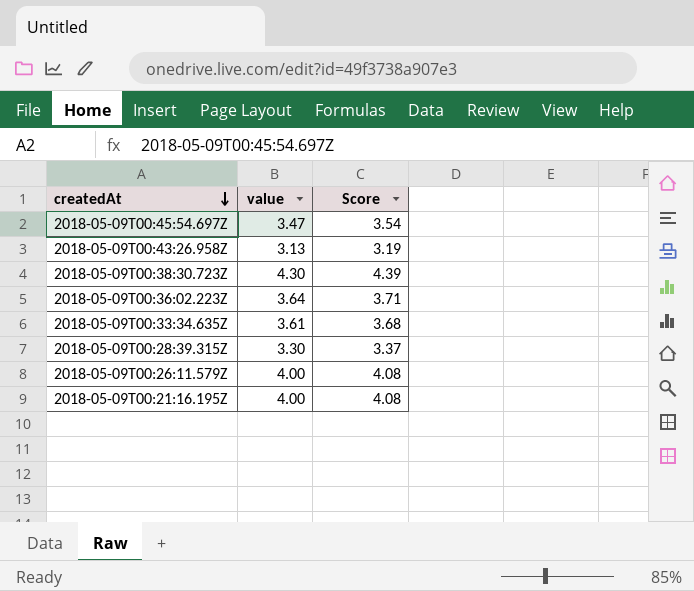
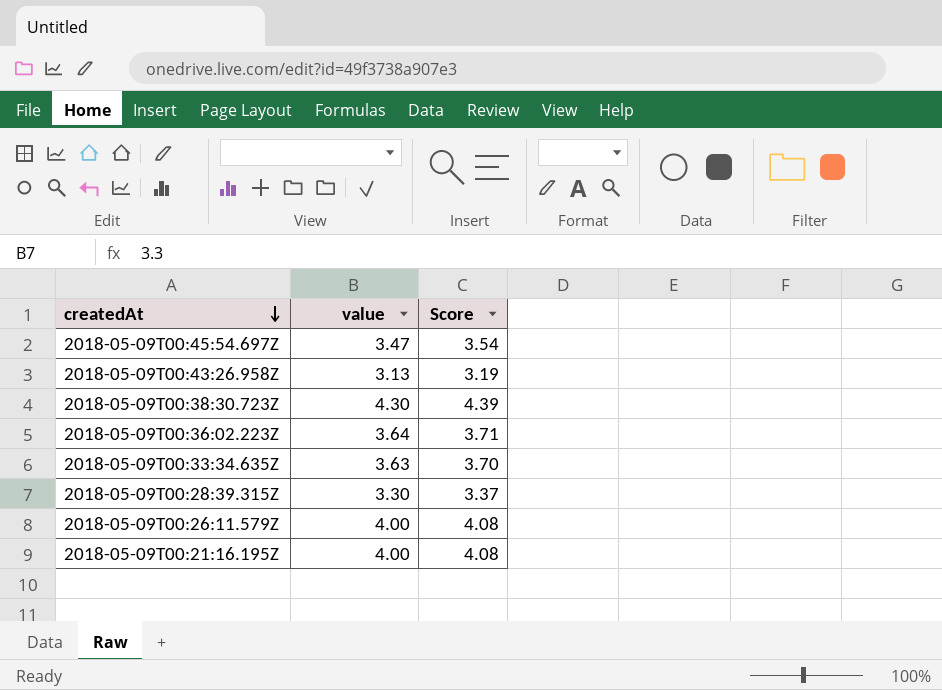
2018-05-09T00:33:34.635Z | value: 3.61 -> 3.63
2018-05-09T00:33:34.635Z | Score: 3.68 -> 3.70

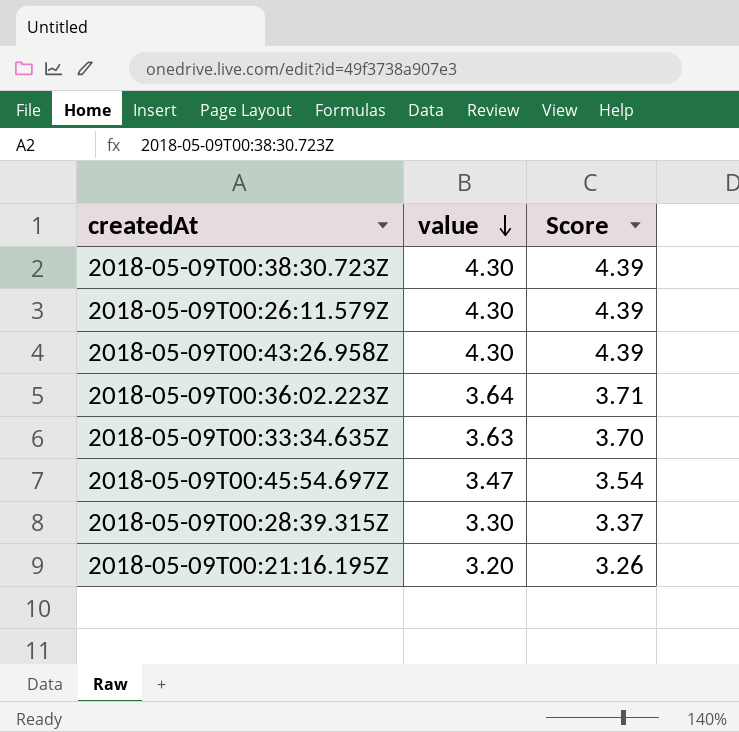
row order: createdAt descending -> value descending
2018-05-09T00:26:11.579Z | value: 4.00 -> 4.30
2018-05-09T00:26:11.579Z | Score: 4.08 -> 4.39
2018-05-09T00:43:26.958Z | value: 3.13 -> 4.30
2018-05-09T00:43:26.958Z | Score: 3.19 -> 4.39
2018-05-09T00:21:16.195Z | value: 4.00 -> 3.20
2018-05-09T00:21:16.195Z | Score: 4.08 -> 3.26

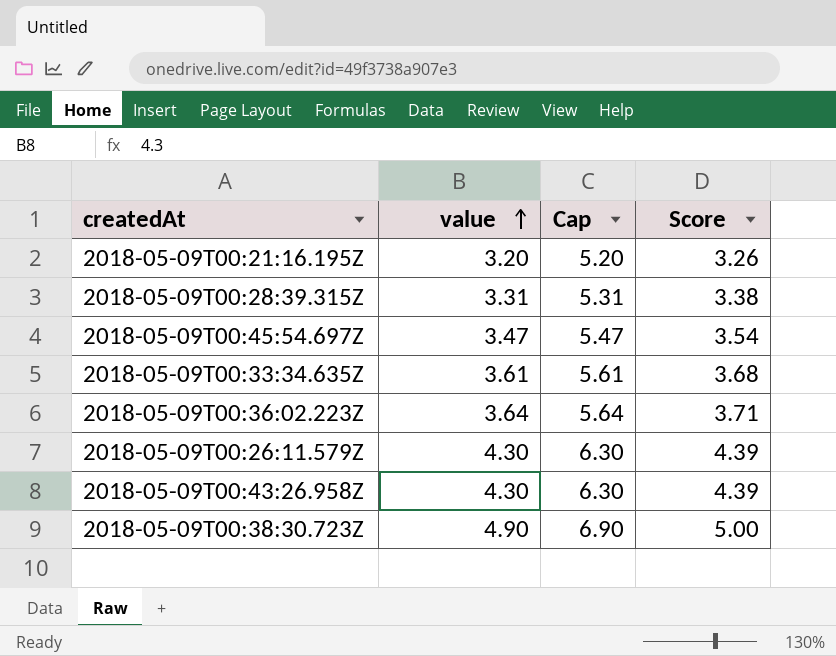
row order: value descending -> value ascending
column Cap | formula: none -> [value] + 2
2018-05-09T00:28:39.315Z | value: 3.30 -> 3.31
2018-05-09T00:28:39.315Z | Score: 3.37 -> 3.38
2018-05-09T00:33:34.635Z | value: 3.63 -> 3.61
2018-05-09T00:33:34.635Z | Score: 3.70 -> 3.68
2018-05-09T00:38:30.723Z | value: 4.30 -> 4.90
2018-05-09T00:38:30.723Z | Score: 4.39 -> 5.00

